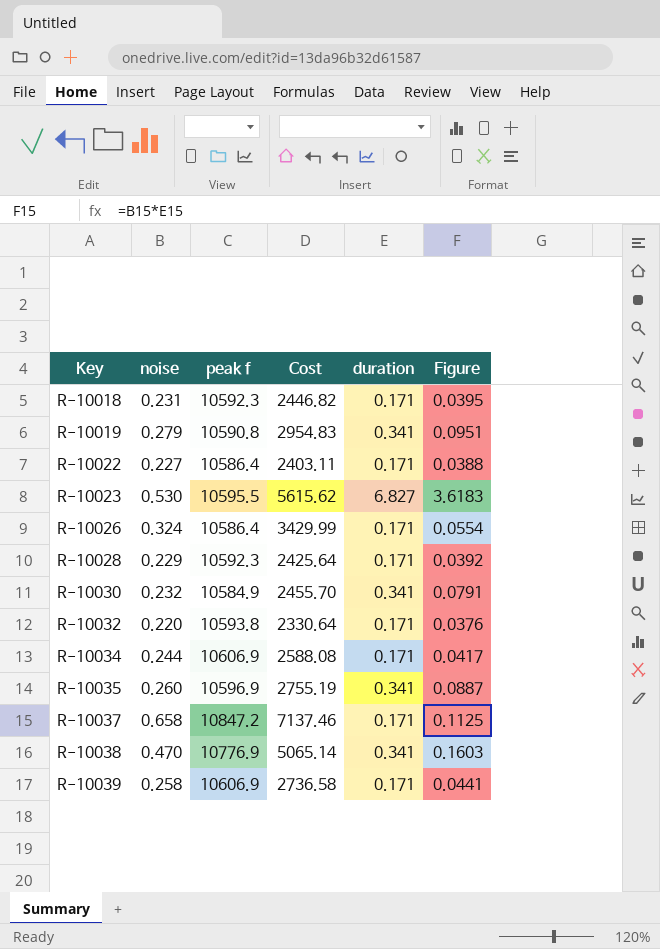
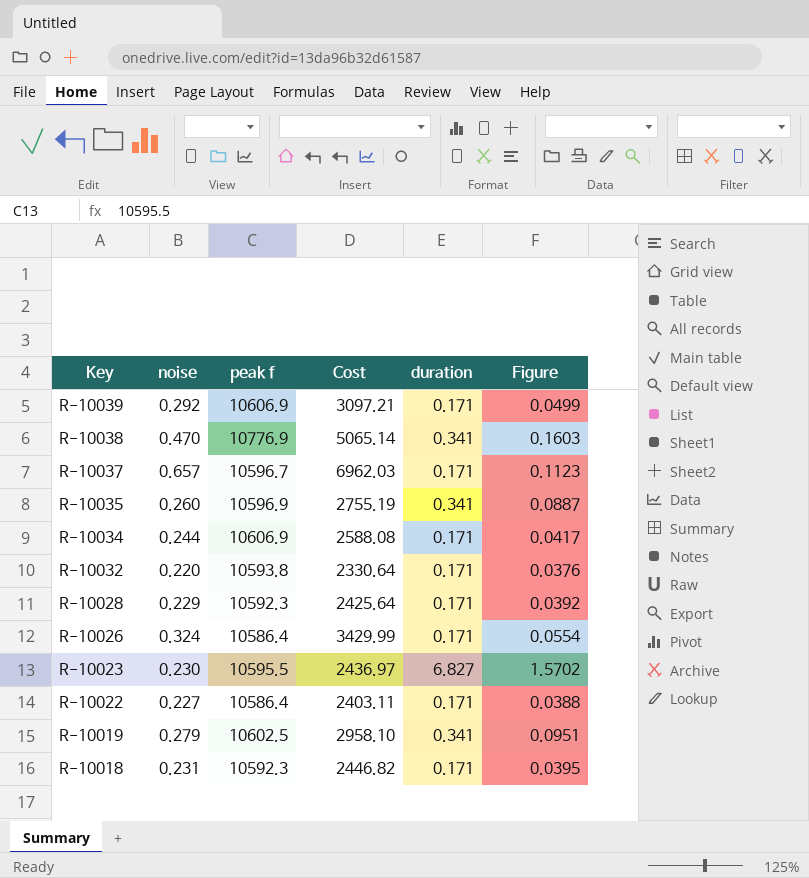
row order: Key ascending -> Key descending
row R-10030: 0.232 | 10584.9 | 2455.70 | 0.341 | 0.0791 -> none
R-10039 | noise: 0.258 -> 0.292
R-10039 | Cost: 2736.58 -> 3097.21
R-10039 | Figure: 0.0441 -> 0.0499
R-10037 | noise: 0.658 -> 0.657
R-10037 | peak f: 10847.2 -> 10596.7
R-10037 | Cost: 7137.46 -> 6962.03
R-10037 | Figure: 0.1125 -> 0.1123
R-10023 | noise: 0.530 -> 0.230
R-10023 | Cost: 5615.62 -> 2436.97
R-10023 | Figure: 3.6183 -> 1.5702
R-10019 | peak f: 10590.8 -> 10602.5
R-10019 | Cost: 2954.83 -> 2958.10

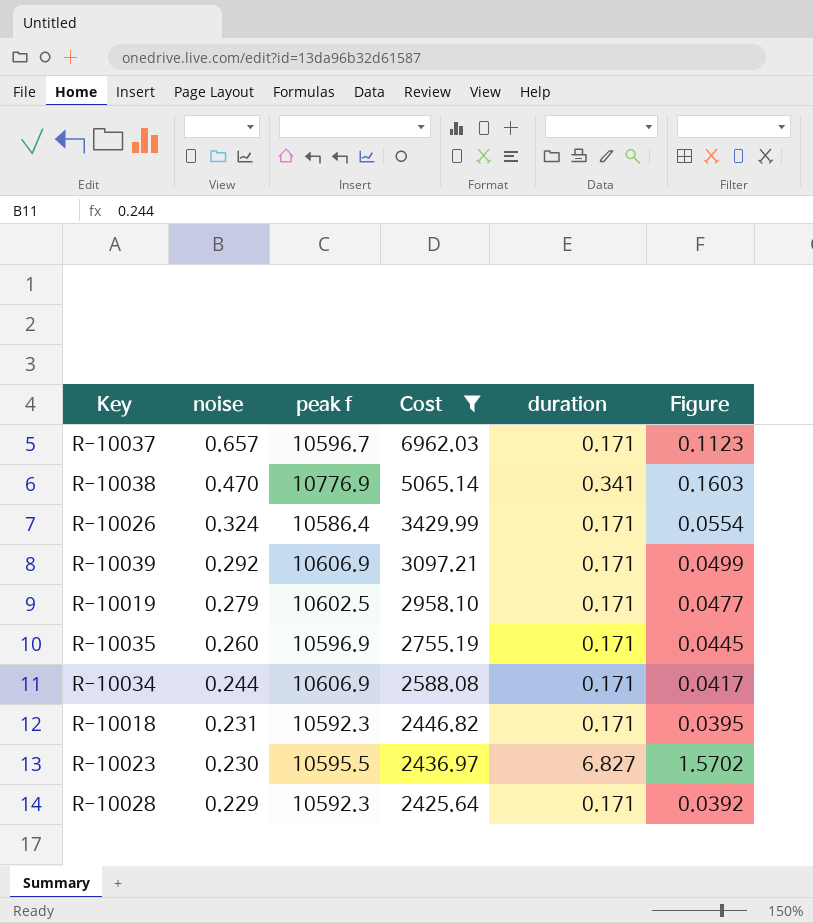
filter: none -> Cost >= 2425.64
row order: Key descending -> noise descending
R-10019 | duration: 0.341 -> 0.171
R-10019 | Figure: 0.0951 -> 0.0477
R-10035 | duration: 0.341 -> 0.171
R-10035 | Figure: 0.0887 -> 0.0445

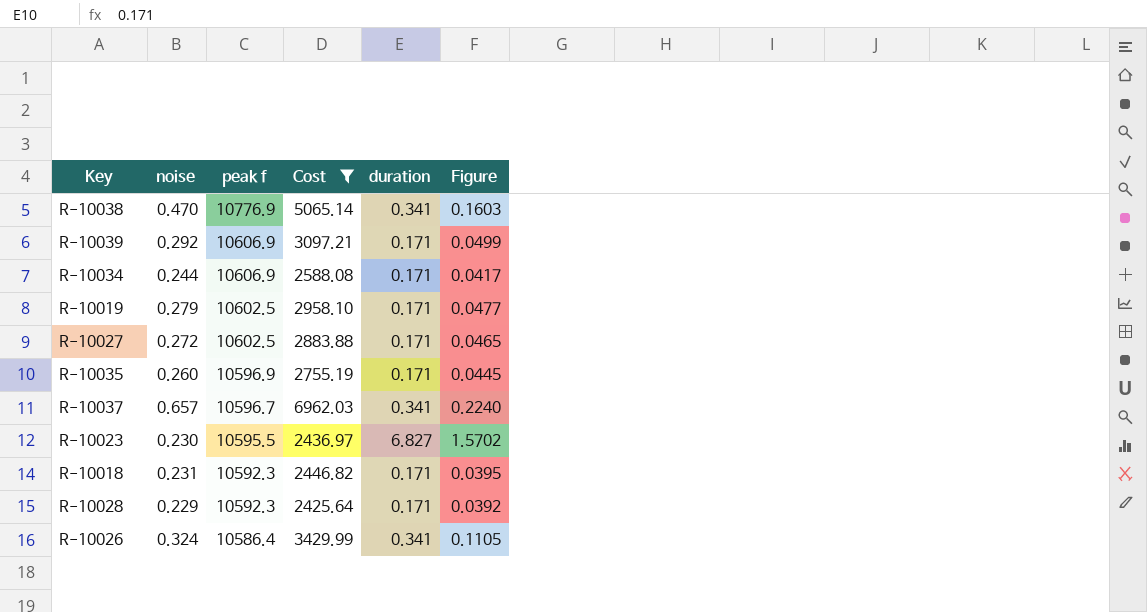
row order: noise descending -> peak f descending
row R-10027: none -> 0.272 | 10602.5 | 2883.88 | 0.171 | 0.0465
R-10037 | duration: 0.171 -> 0.341
R-10037 | Figure: 0.1123 -> 0.2240
R-10026 | duration: 0.171 -> 0.341
R-10026 | Figure: 0.0554 -> 0.1105

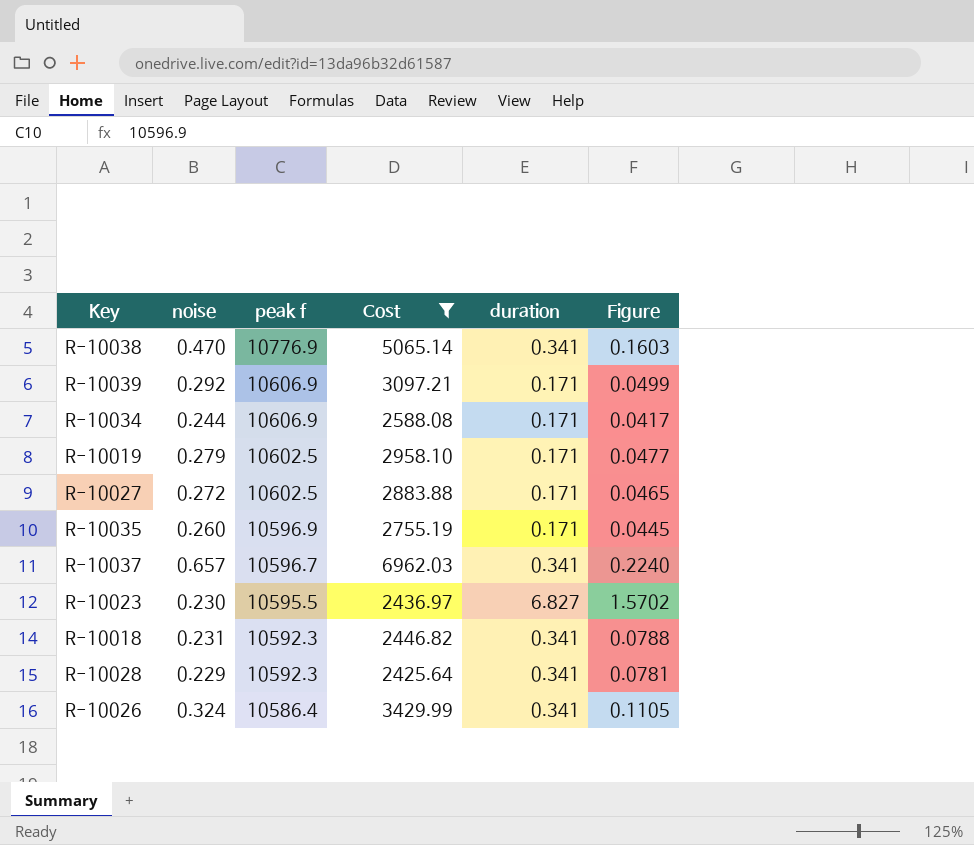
R-10018 | duration: 0.171 -> 0.341
R-10018 | Figure: 0.0395 -> 0.0788
R-10028 | duration: 0.171 -> 0.341
R-10028 | Figure: 0.0392 -> 0.0781

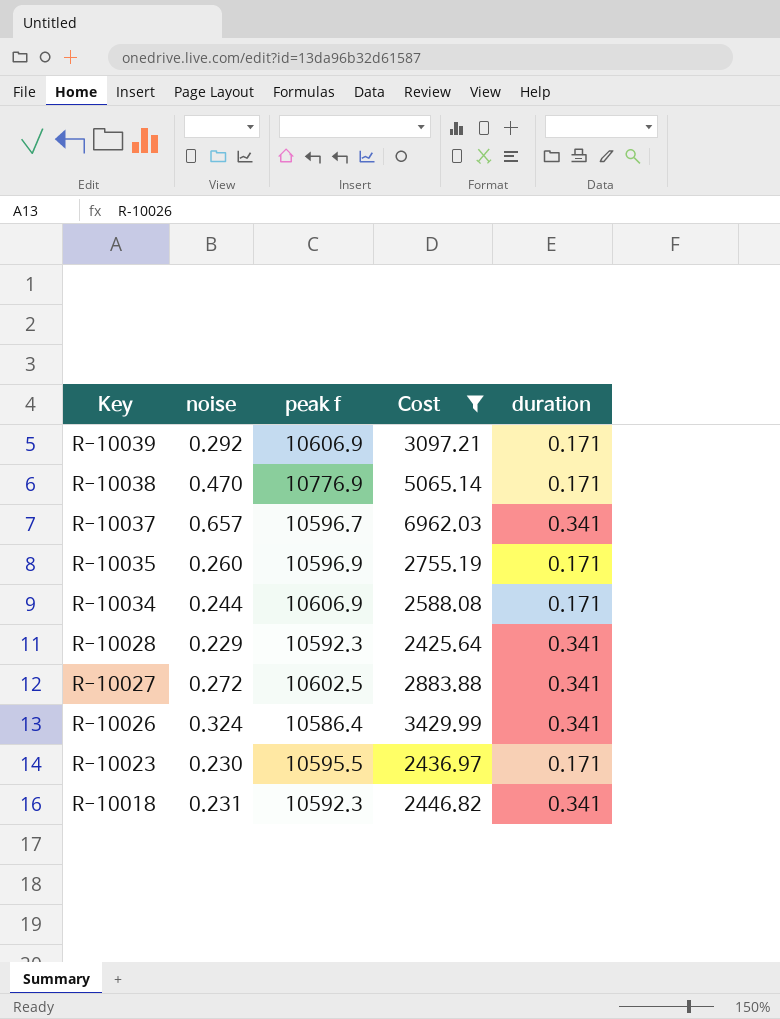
row order: peak f descending -> Key descending
column Figure | formula: [noise] * [duration] -> none
row R-10019: 0.279 | 10602.5 | 2958.10 | 0.171 | 0.0477 -> none
R-10038 | duration: 0.341 -> 0.171
R-10027 | duration: 0.171 -> 0.341
R-10023 | duration: 6.827 -> 0.171

